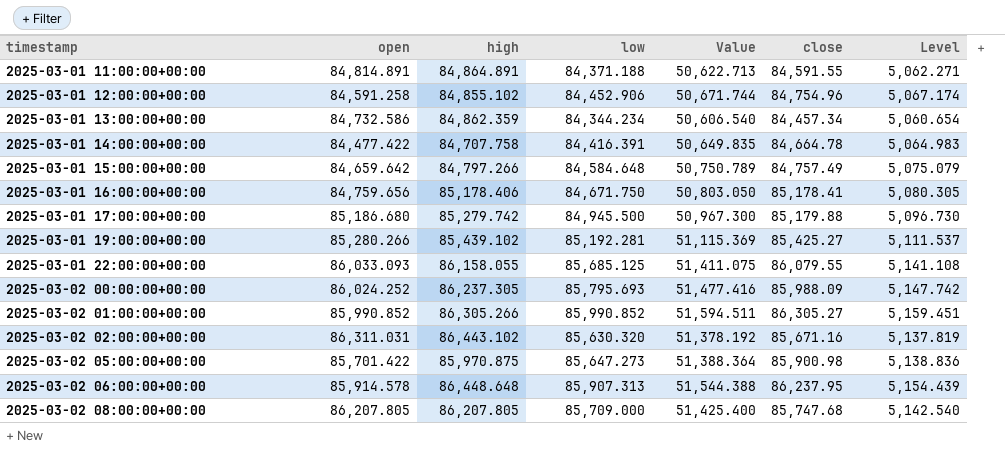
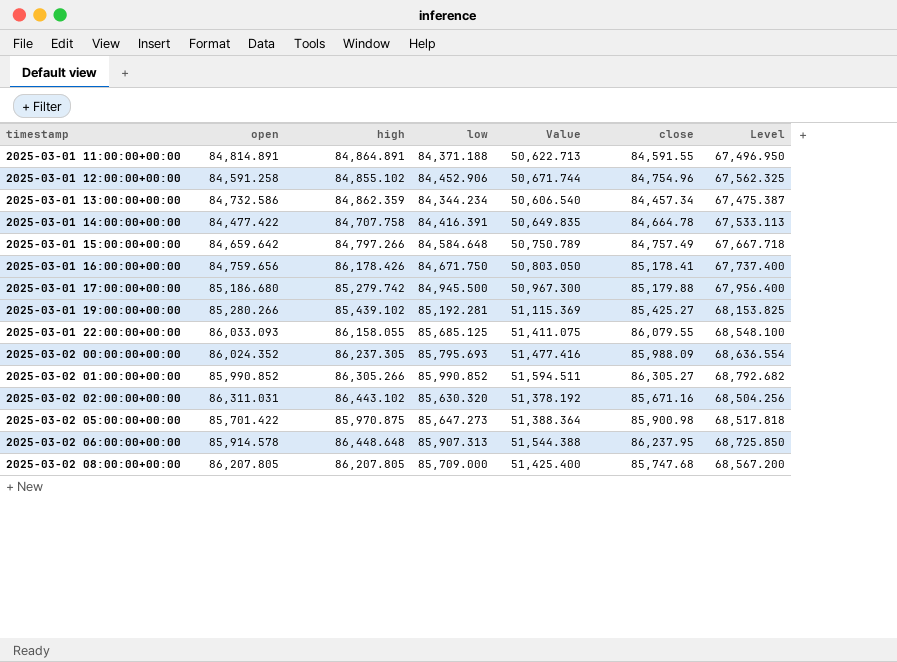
column Level | formula: [low] * 0.06 -> [low] * 0.8
2025-03-01 16:00:00+00:00 | high: 85,178.406 -> 86,178.426
2025-03-02 00:00:00+00:00 | open: 86,024.252 -> 86,024.352

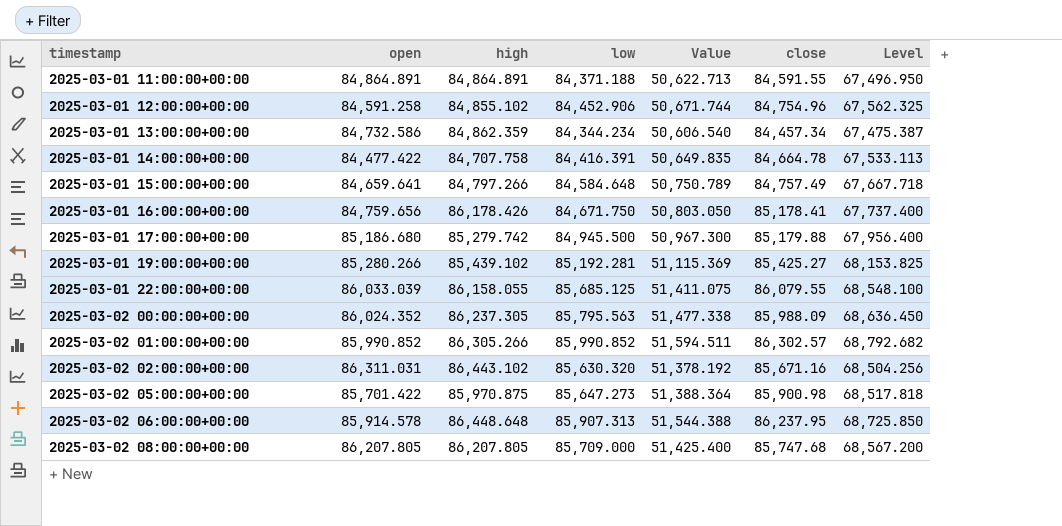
2025-03-01 11:00:00+00:00 | open: 84,814.891 -> 84,864.891
2025-03-01 15:00:00+00:00 | open: 84,659.642 -> 84,659.641
2025-03-01 22:00:00+00:00 | open: 86,033.093 -> 86,033.039
2025-03-02 00:00:00+00:00 | low: 85,795.693 -> 85,795.563
2025-03-02 00:00:00+00:00 | Value: 51,477.416 -> 51,477.338
2025-03-02 00:00:00+00:00 | Level: 68,636.554 -> 68,636.450
2025-03-02 01:00:00+00:00 | close: 86,305.27 -> 86,302.57

